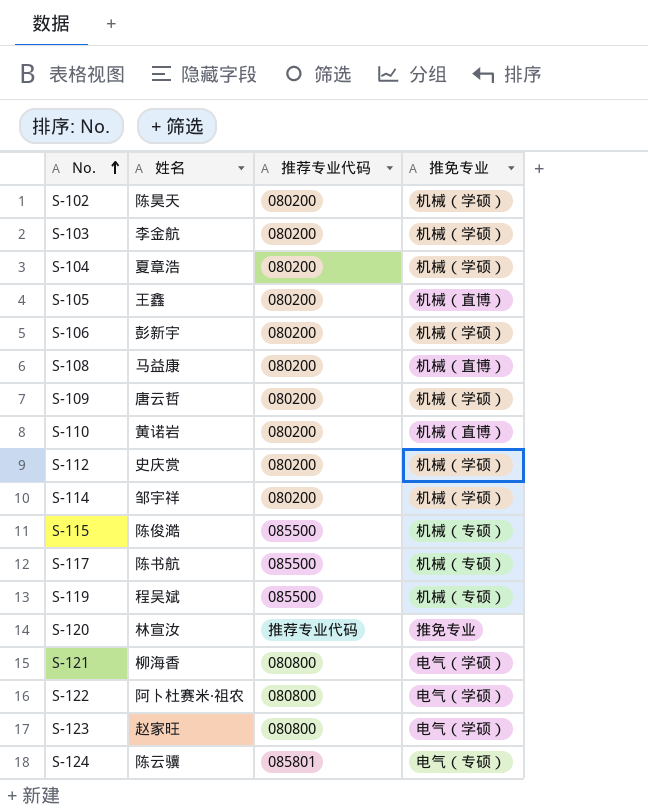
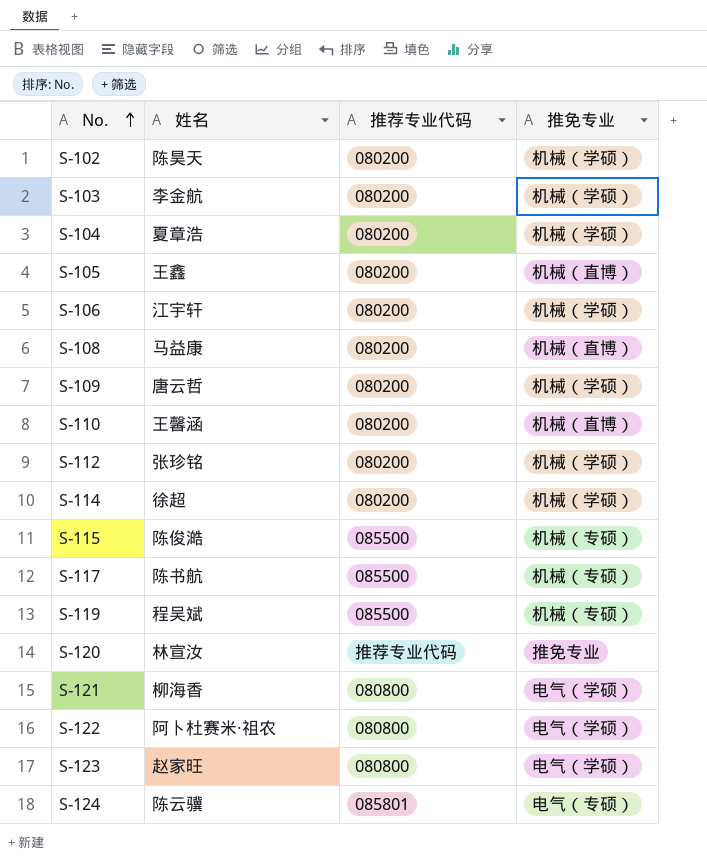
S-106 | 姓名: 彭新宇 -> 江宇轩
S-110 | 姓名: 黄诺岩 -> 王馨涵
S-112 | 姓名: 史庆赏 -> 张珍铭
S-114 | 姓名: 邹宇祥 -> 徐超

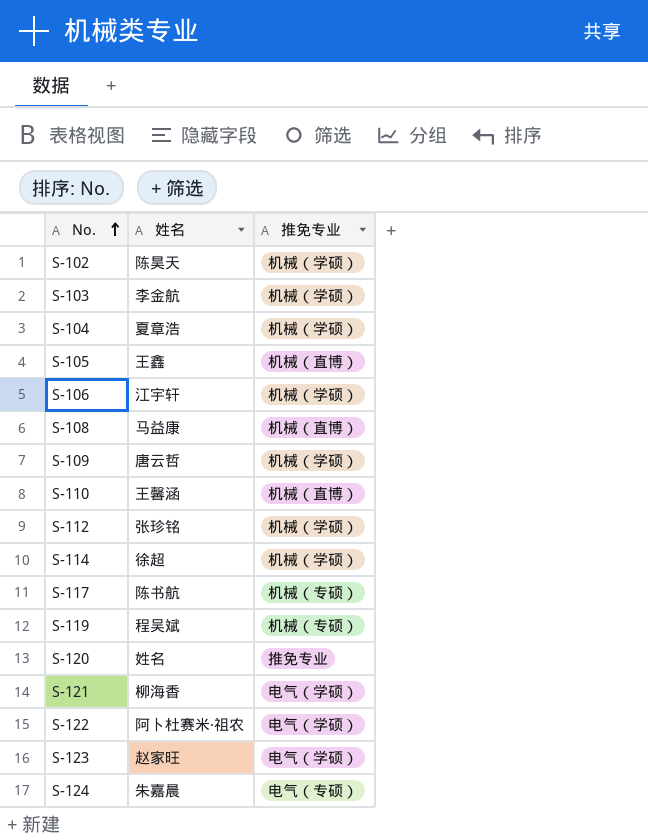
column 推荐专业代码 | position: 3 -> none
row S-115: 陈俊澔 | 085500 | 机械（专硕） -> none
S-120 | 姓名: 林宣汝 -> 姓名
S-124 | 姓名: 陈云骥 -> 朱嘉晨

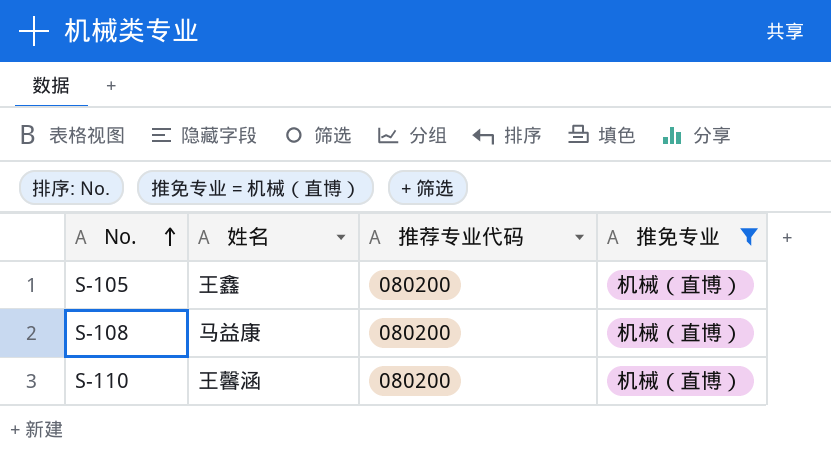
filter: none -> 推免专业 = 机械（直博）
column 推荐专业代码 | position: none -> 3

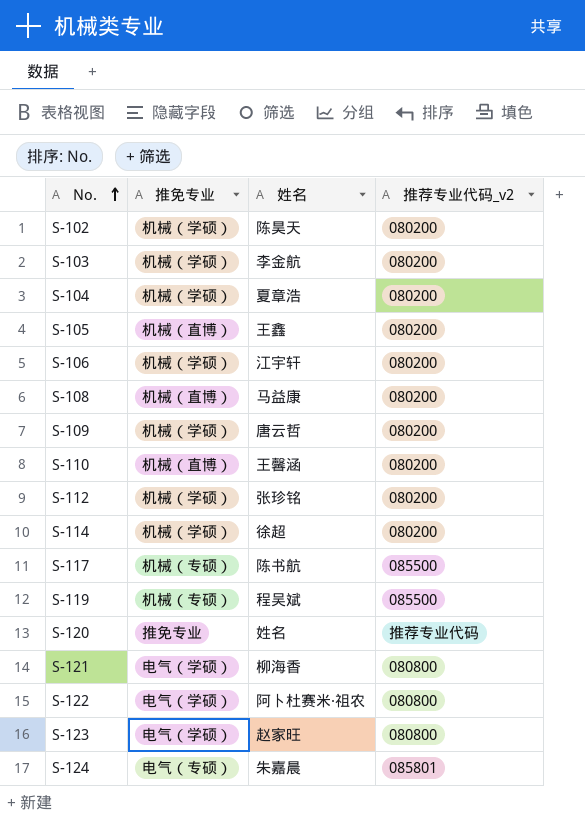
filter: 推免专业 = 机械（直博） -> none
column 推免专业 | position: 4 -> 2
column name: 推荐专业代码 -> 推荐专业代码_v2

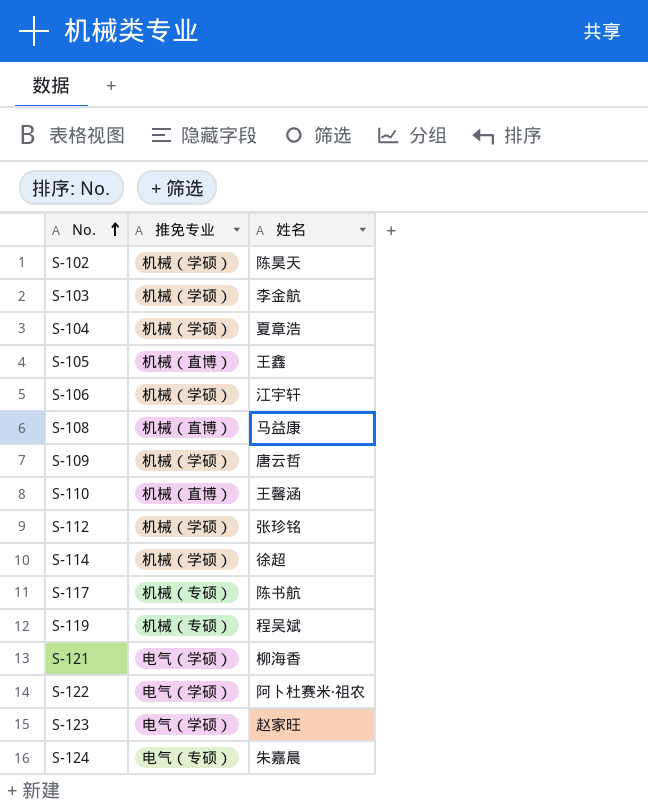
column 推荐专业代码_v2 | position: 4 -> none
row S-120: 推免专业 | 姓名 | 推荐专业代码 -> none

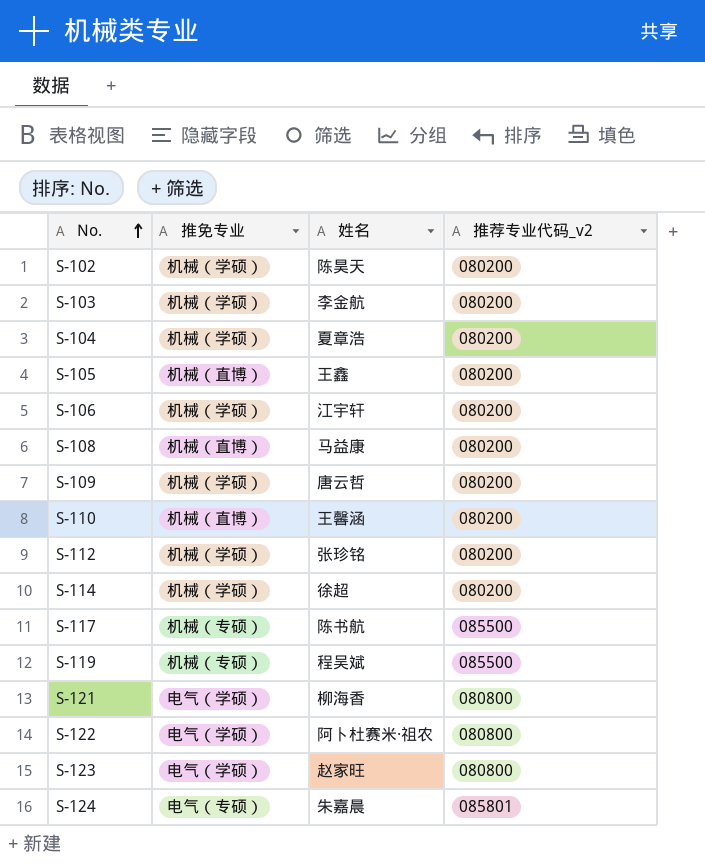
column 推荐专业代码_v2 | position: none -> 4

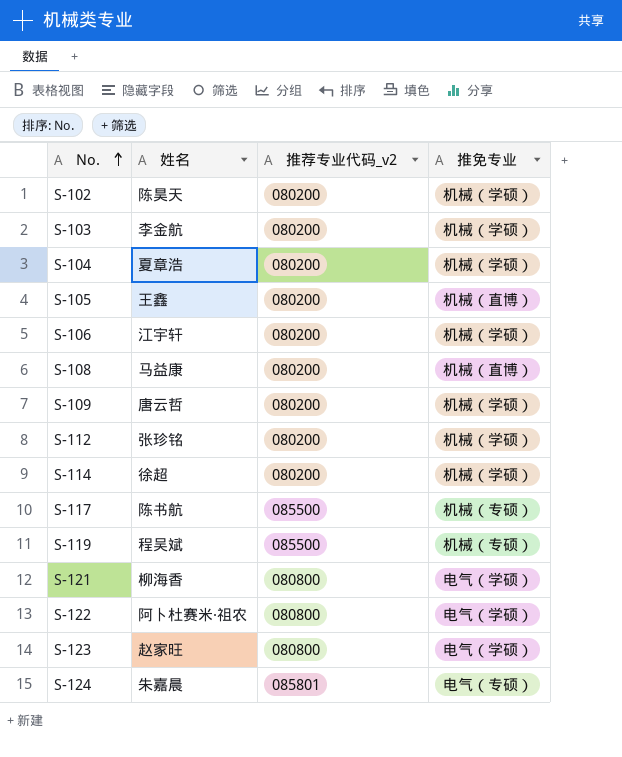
column 推免专业 | position: 2 -> 4
row S-110: 机械（直博） | 王馨涵 | 080200 -> none

